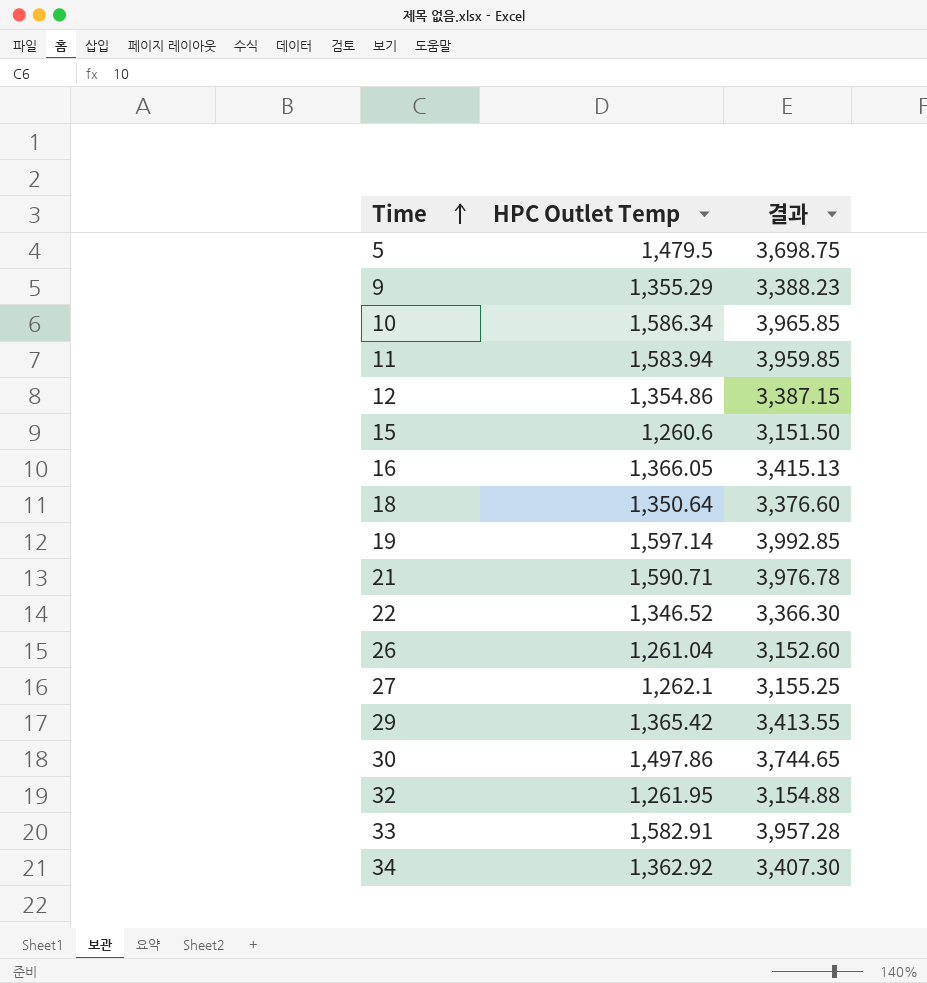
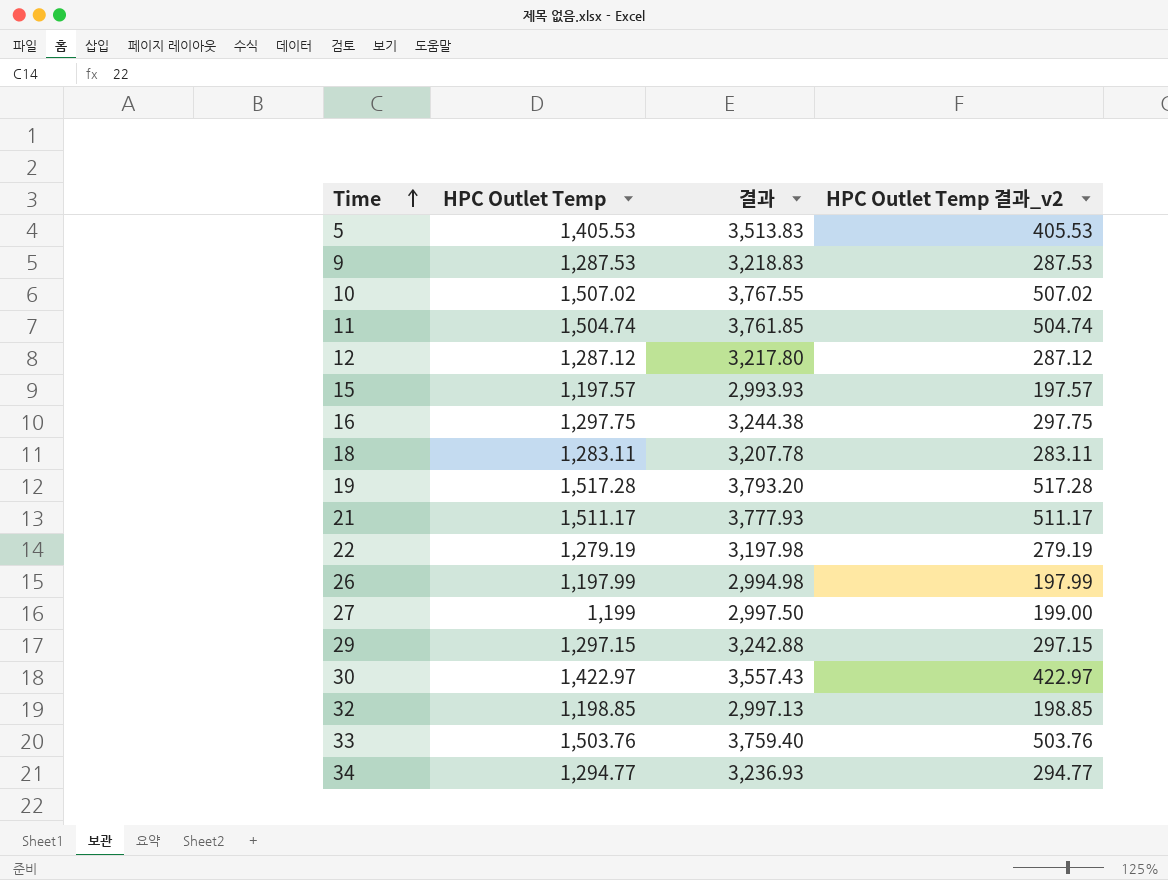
column HPC Outlet Temp 결과_v2 | formula: none -> [HPC Outlet Temp] - 1000
5 | HPC Outlet Temp: 1,479.5 -> 1,405.53
5 | 결과: 3,698.75 -> 3,513.83
9 | HPC Outlet Temp: 1,355.29 -> 1,287.53
9 | 결과: 3,388.23 -> 3,218.83
10 | HPC Outlet Temp: 1,586.34 -> 1,507.02
10 | 결과: 3,965.85 -> 3,767.55
11 | HPC Outlet Temp: 1,583.94 -> 1,504.74
11 | 결과: 3,959.85 -> 3,761.85
12 | HPC Outlet Temp: 1,354.86 -> 1,287.12
12 | 결과: 3,387.15 -> 3,217.80
15 | HPC Outlet Temp: 1,260.6 -> 1,197.57
15 | 결과: 3,151.50 -> 2,993.93
16 | HPC Outlet Temp: 1,366.05 -> 1,297.75
16 | 결과: 3,415.13 -> 3,244.38
18 | HPC Outlet Temp: 1,350.64 -> 1,283.11
18 | 결과: 3,376.60 -> 3,207.78
19 | HPC Outlet Temp: 1,597.14 -> 1,517.28
19 | 결과: 3,992.85 -> 3,793.20
21 | HPC Outlet Temp: 1,590.71 -> 1,511.17
21 | 결과: 3,976.78 -> 3,777.93
22 | HPC Outlet Temp: 1,346.52 -> 1,279.19
22 | 결과: 3,366.30 -> 3,197.98
26 | HPC Outlet Temp: 1,261.04 -> 1,197.99
26 | 결과: 3,152.60 -> 2,994.98
27 | HPC Outlet Temp: 1,262.1 -> 1,199
27 | 결과: 3,155.25 -> 2,997.50
29 | HPC Outlet Temp: 1,365.42 -> 1,297.15
29 | 결과: 3,413.55 -> 3,242.88
30 | HPC Outlet Temp: 1,497.86 -> 1,422.97
30 | 결과: 3,744.65 -> 3,557.43
32 | HPC Outlet Temp: 1,261.95 -> 1,198.85
32 | 결과: 3,154.88 -> 2,997.13
33 | HPC Outlet Temp: 1,582.91 -> 1,503.76
33 | 결과: 3,957.28 -> 3,759.40
34 | HPC Outlet Temp: 1,362.92 -> 1,294.77
34 | 결과: 3,407.30 -> 3,236.93

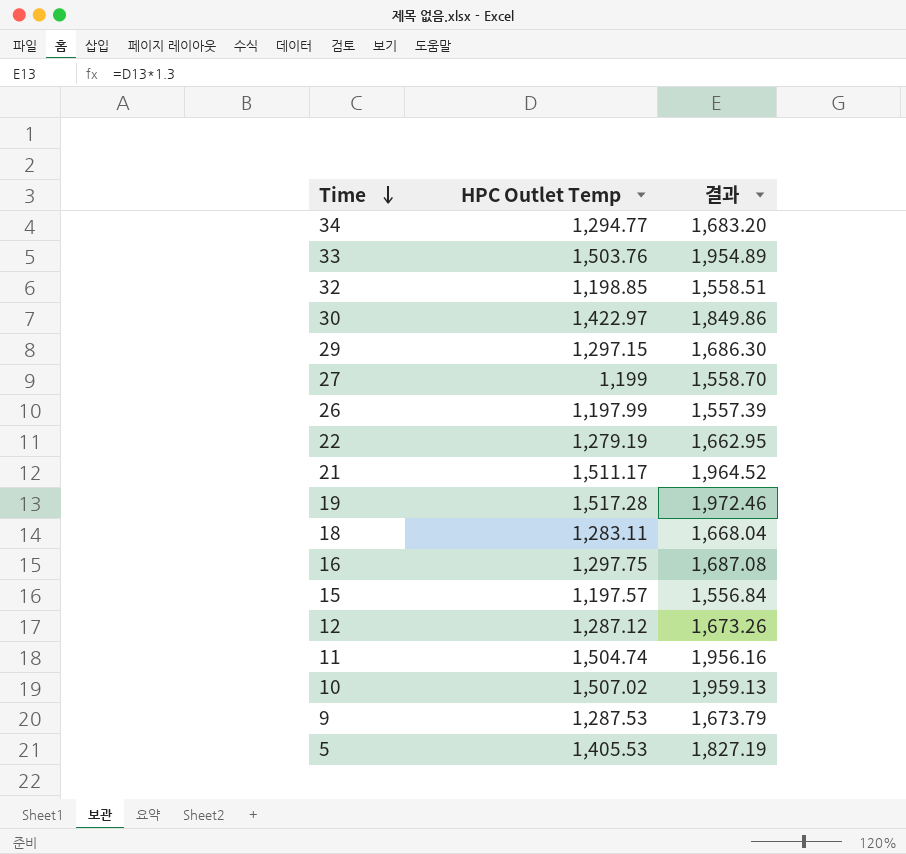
row order: Time ascending -> Time descending
column HPC Outlet Temp 결과_v2 | formula: [HPC Outlet Temp] - 1000 -> none
column 결과 | formula: [HPC Outlet Temp] * 2.5 -> [HPC Outlet Temp] * 1.3

